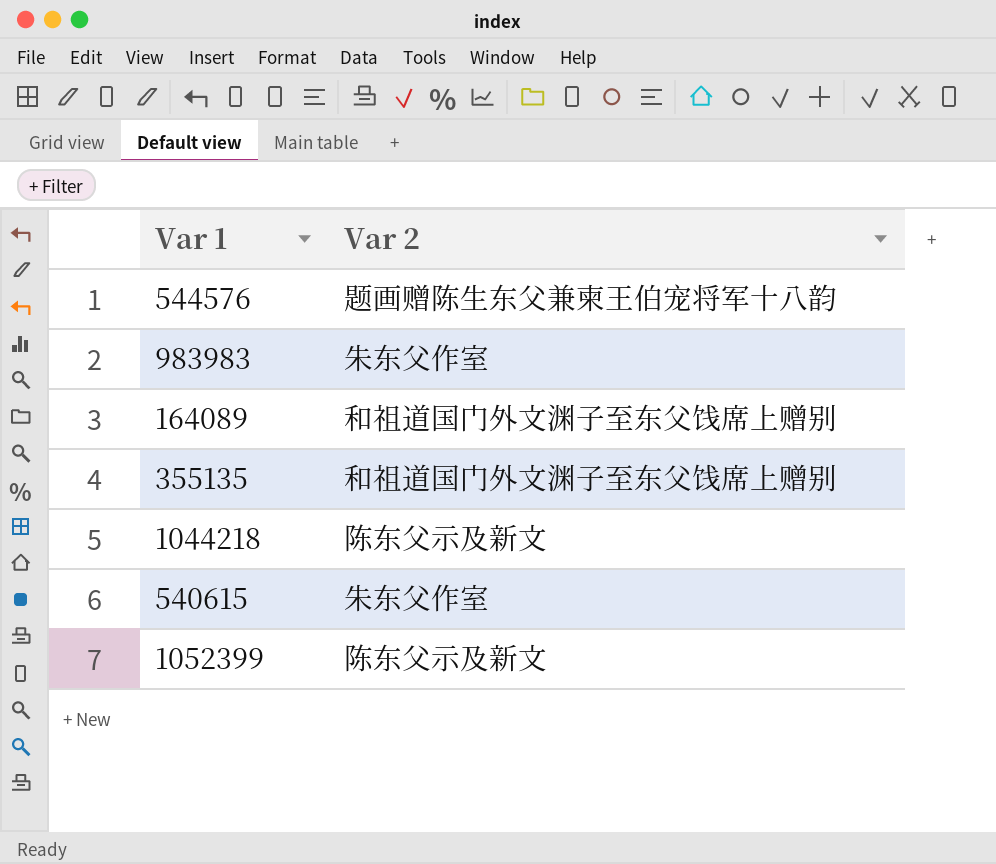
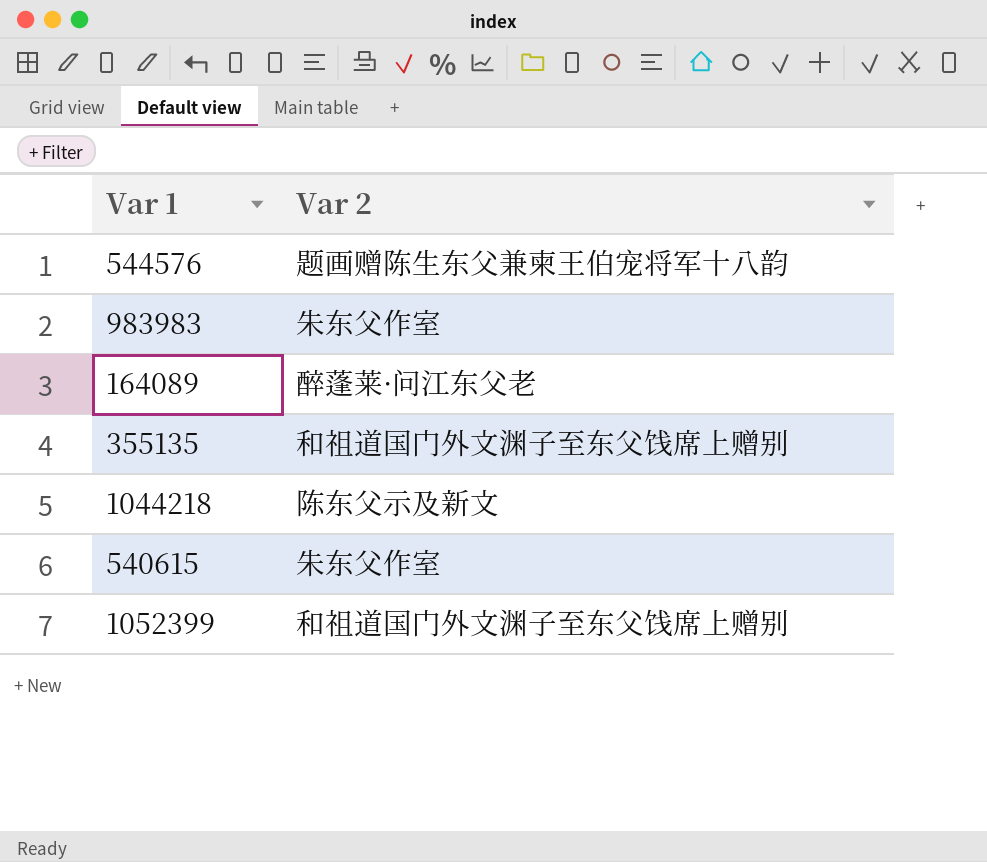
164089 | Var 2: 和祖道国门外文渊子至东父饯席上赠别 -> 醉蓬莱·问江东父老
1052399 | Var 2: 陈东父示及新文 -> 和祖道国门外文渊子至东父饯席上赠别

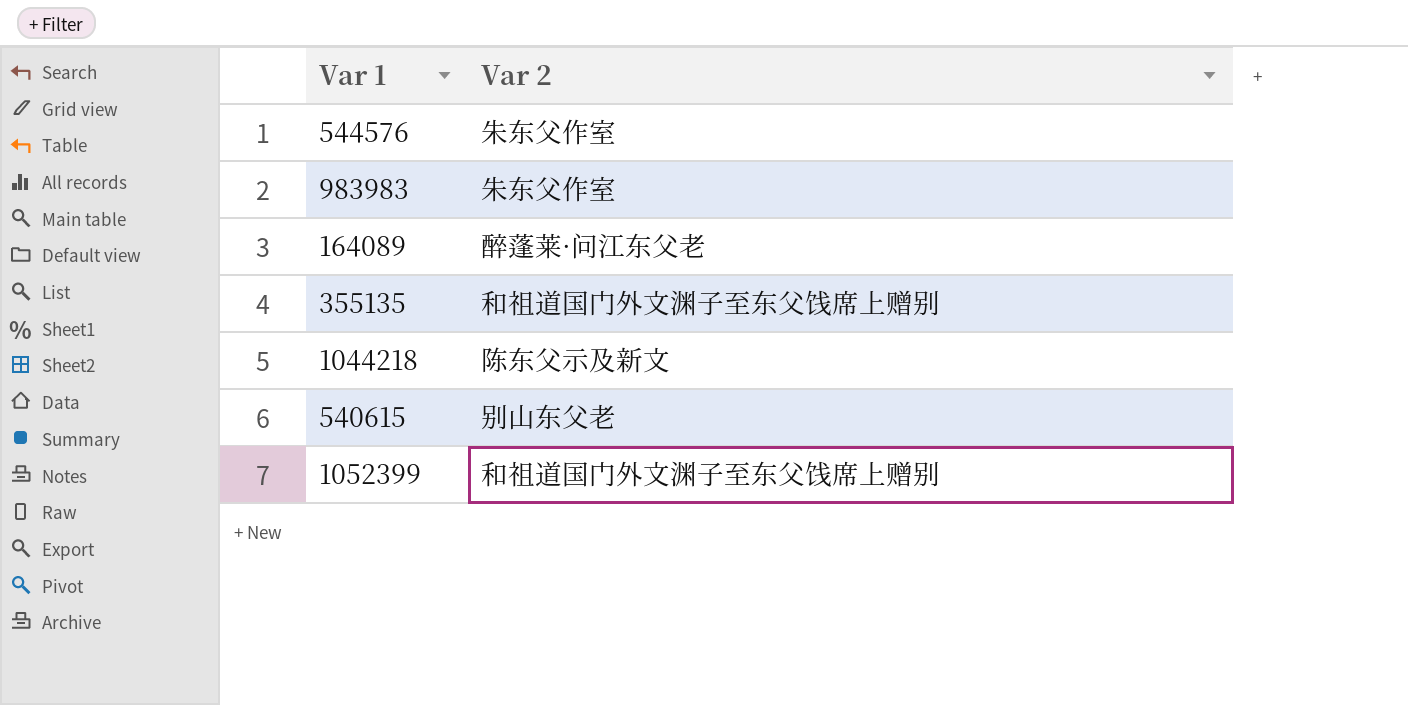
544576 | Var 2: 题画赠陈生东父兼柬王伯宠将军十八韵 -> 朱东父作室
540615 | Var 2: 朱东父作室 -> 别山东父老

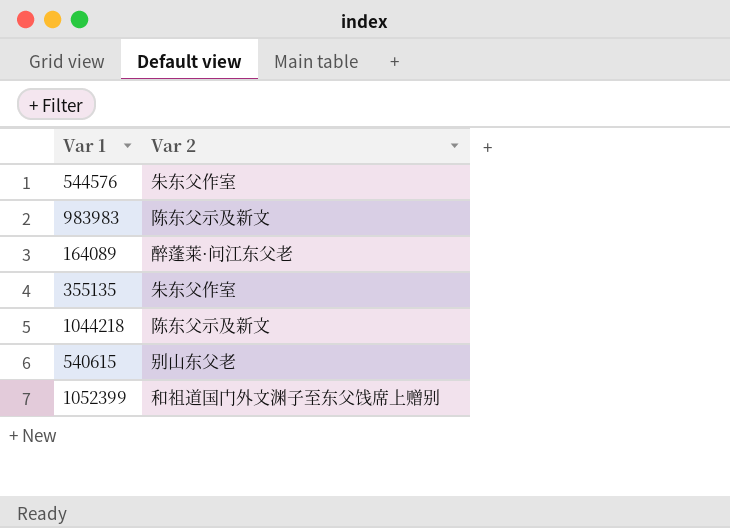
983983 | Var 2: 朱东父作室 -> 陈东父示及新文
355135 | Var 2: 和祖道国门外文渊子至东父饯席上赠别 -> 朱东父作室

